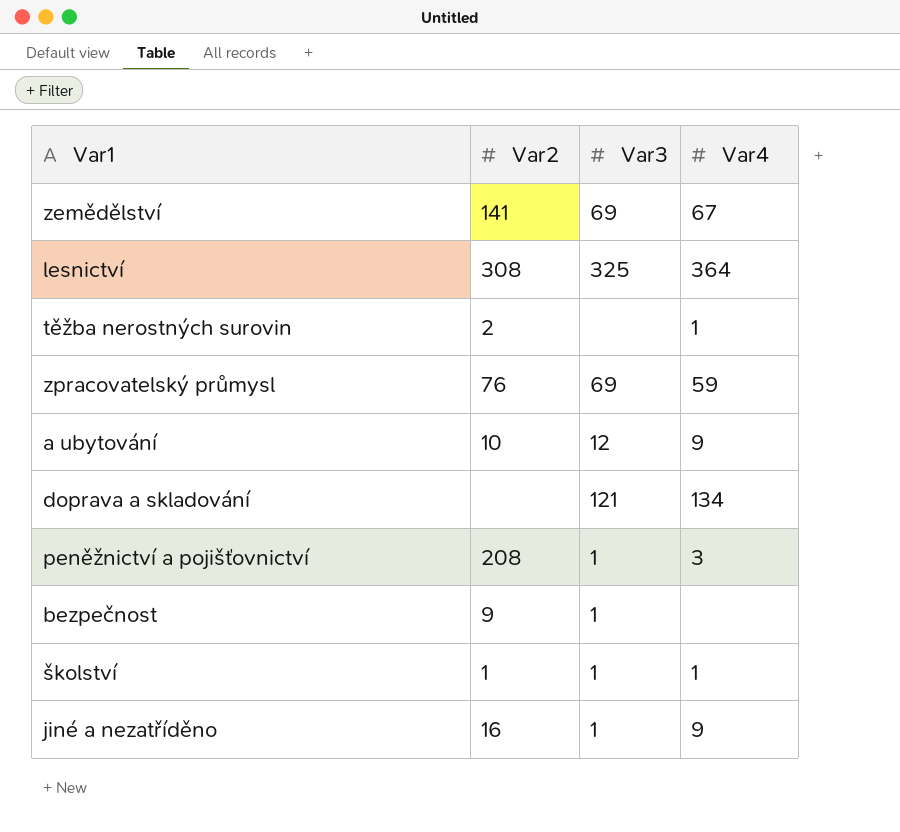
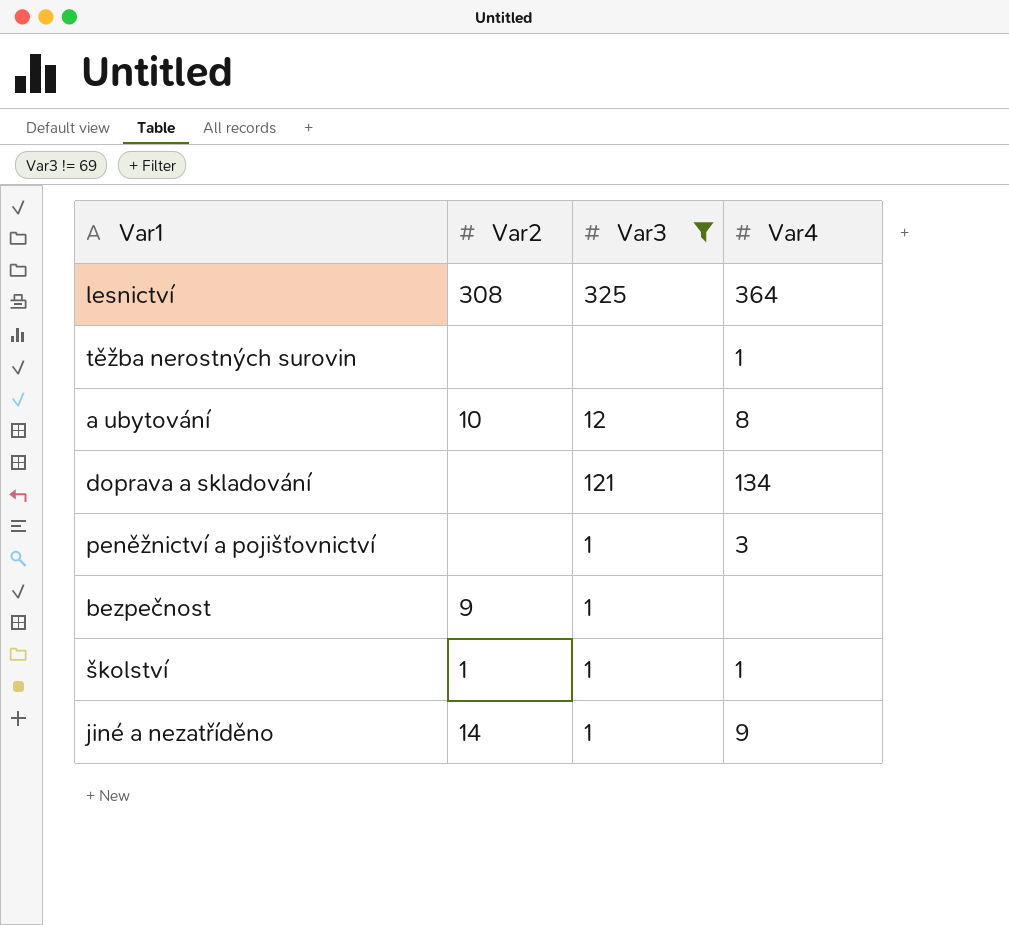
filter: none -> Var3 != 69
těžba nerostných surovin | Var2: 2 -> none
a ubytování | Var4: 9 -> 8
peněžnictví a pojišťovnictví | Var2: 208 -> none
jiné a nezatříděno | Var2: 16 -> 14

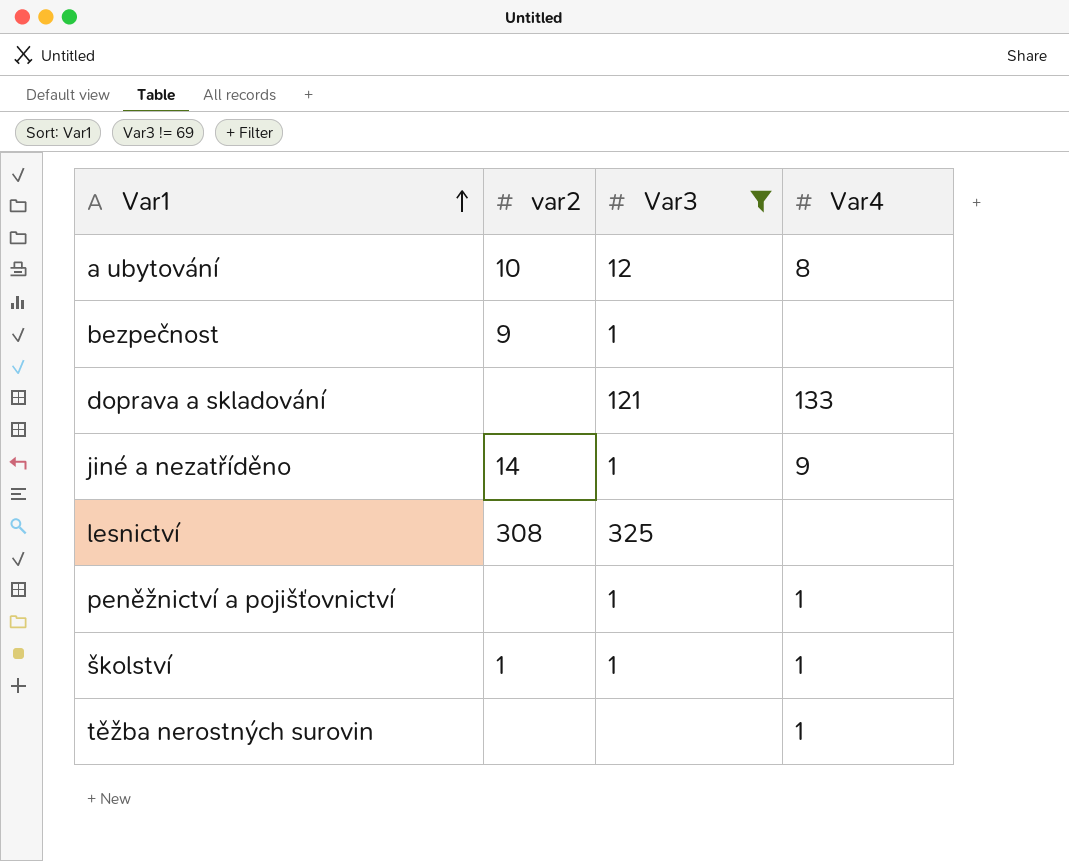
row order: none -> Var1 ascending
column name: Var2 -> var2
doprava a skladování | Var4: 134 -> 133
lesnictví | Var4: 364 -> none
peněžnictví a pojišťovnictví | Var4: 3 -> 1

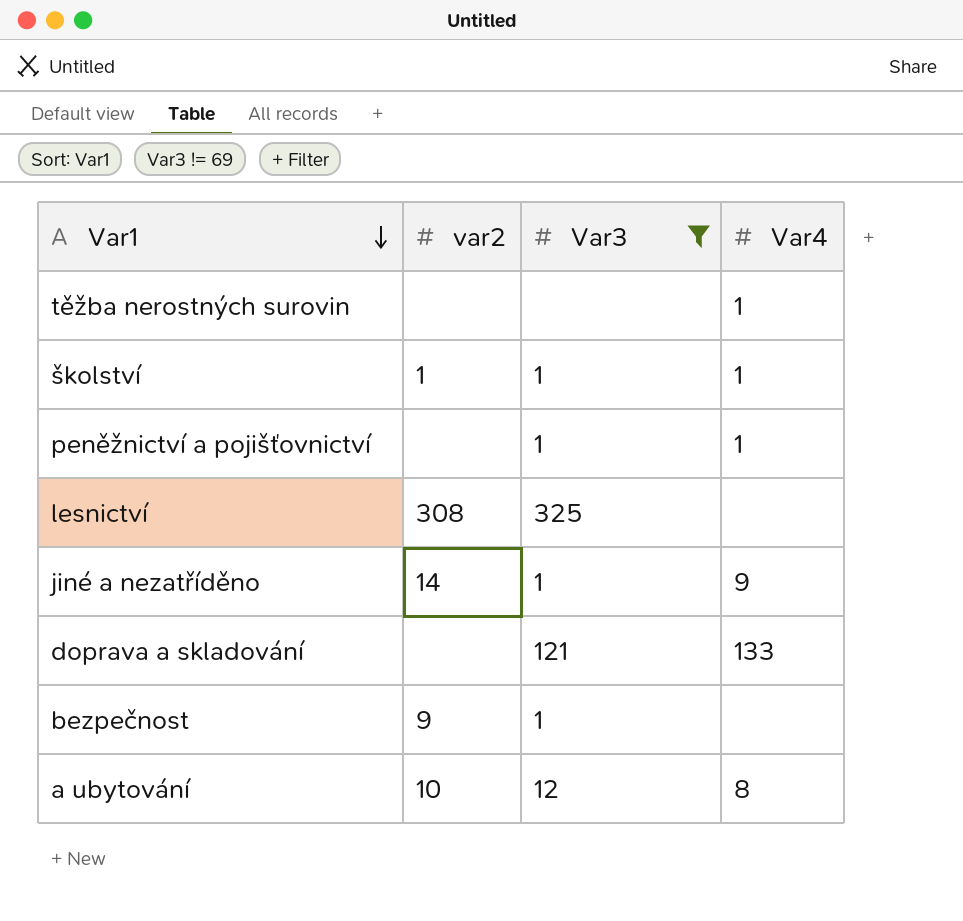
row order: Var1 ascending -> Var1 descending

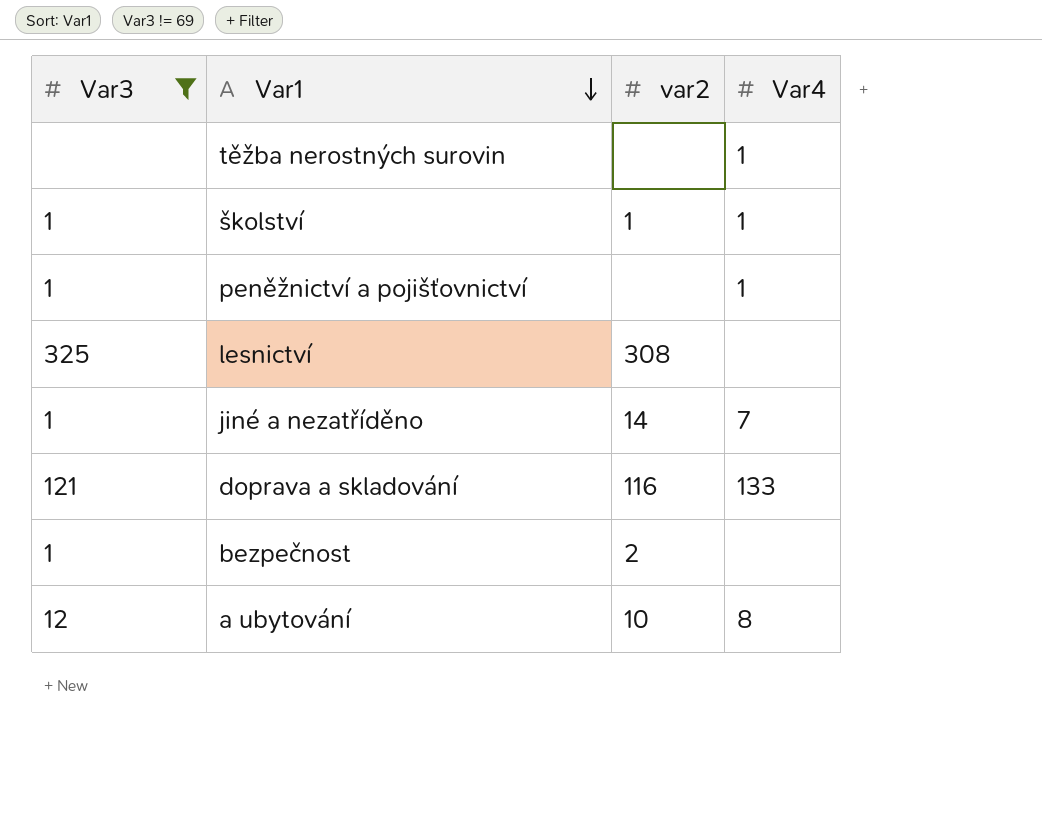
column Var3 | position: 3 -> 1
jiné a nezatříděno | Var4: 9 -> 7
doprava a skladování | var2: none -> 116
bezpečnost | var2: 9 -> 2

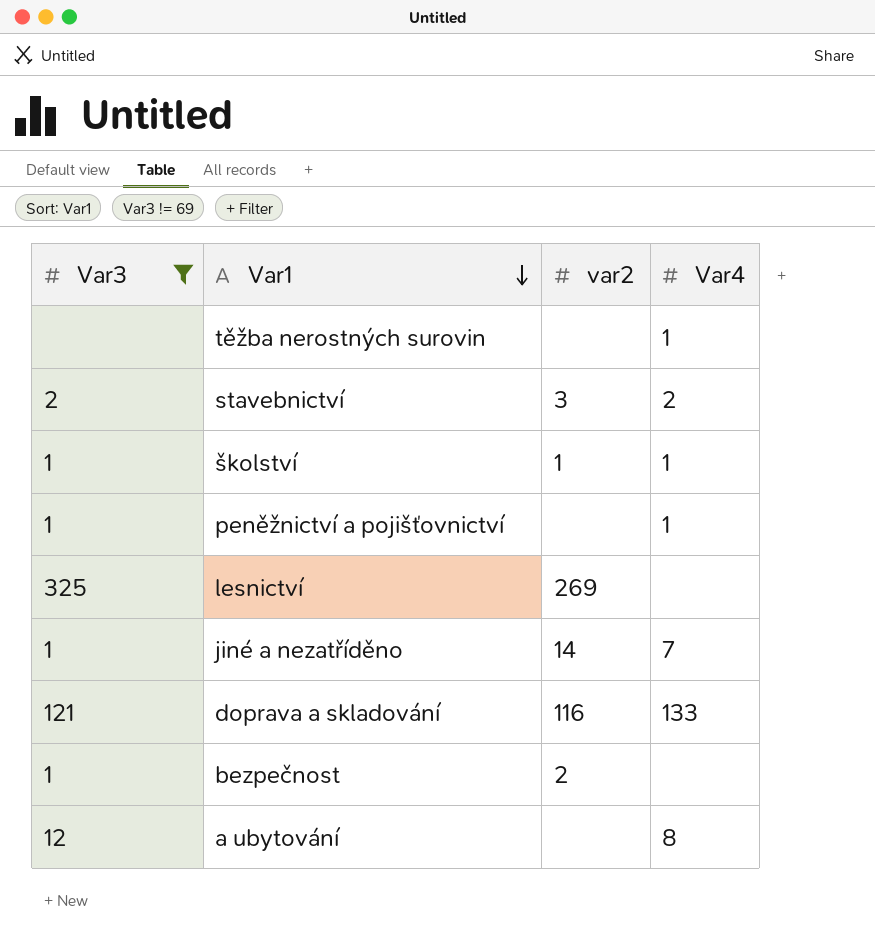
row stavebnictví: none -> 2 | 3 | 2
lesnictví | var2: 308 -> 269
a ubytování | var2: 10 -> none

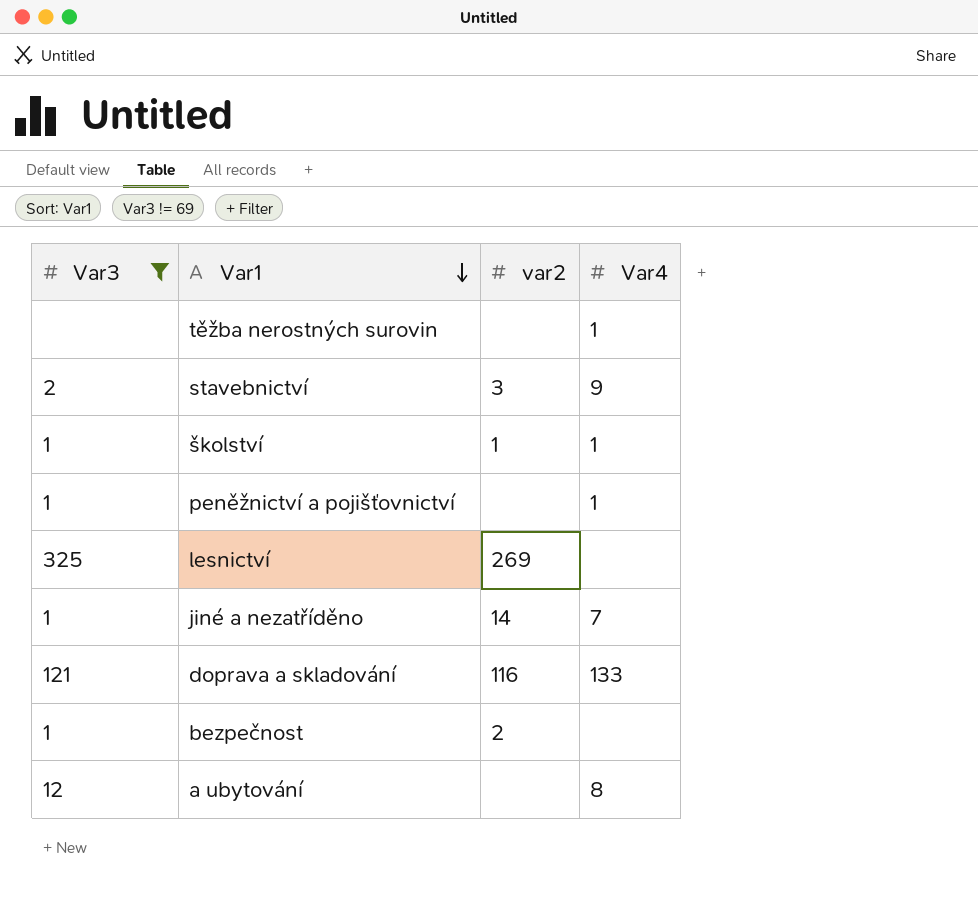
stavebnictví | Var4: 2 -> 9

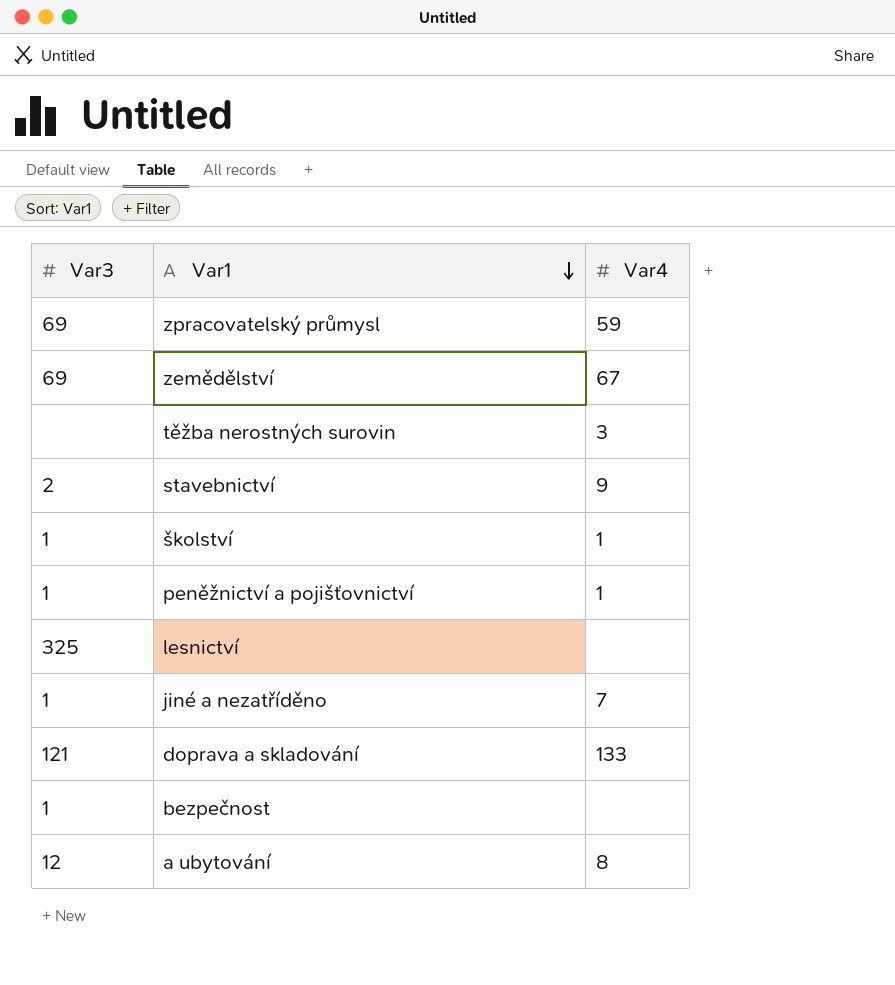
filter: Var3 != 69 -> none
column var2 | position: 3 -> none
těžba nerostných surovin | Var4: 1 -> 3

